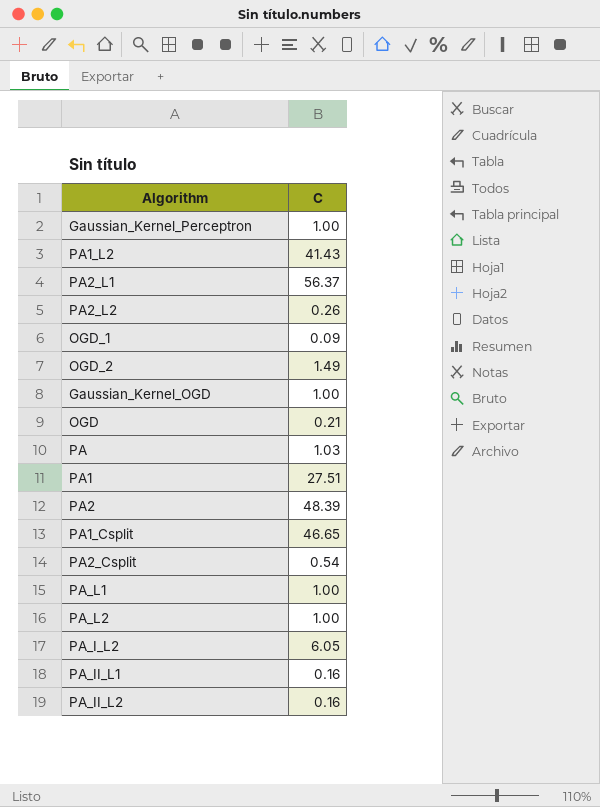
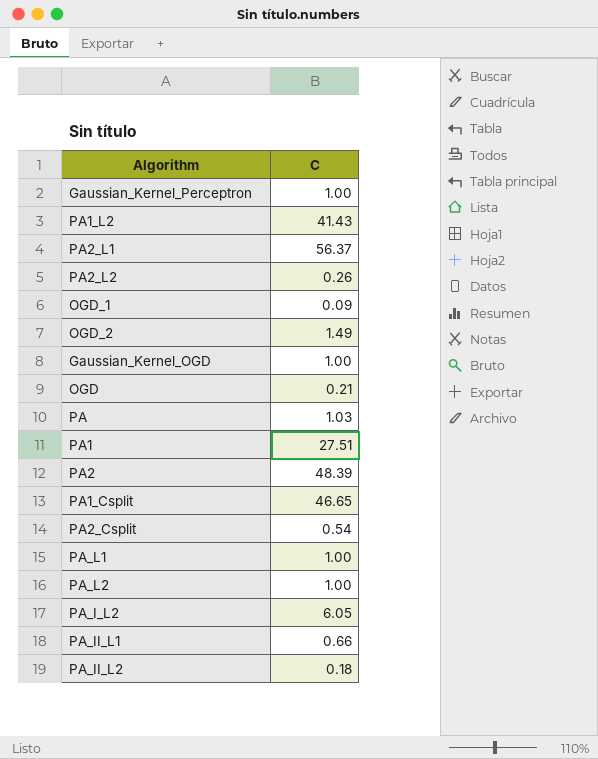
PA_II_L1 | C: 0.16 -> 0.66
PA_II_L2 | C: 0.16 -> 0.18

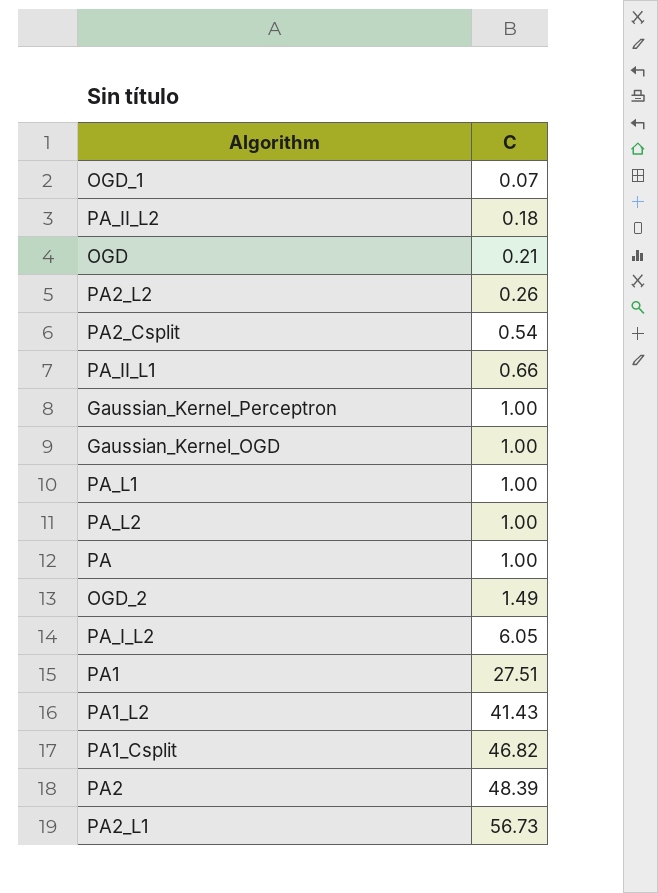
row order: none -> C ascending
OGD_1 | C: 0.09 -> 0.07
PA | C: 1.03 -> 1.00
PA1_Csplit | C: 46.65 -> 46.82
PA2_L1 | C: 56.37 -> 56.73

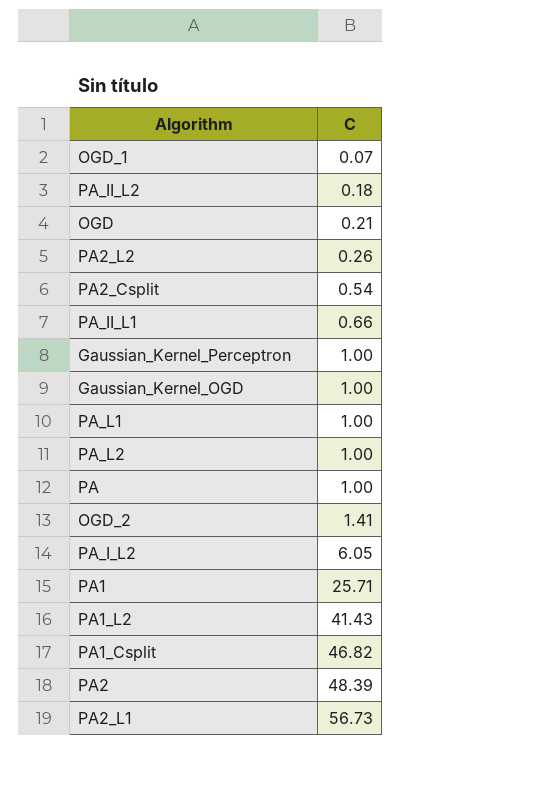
OGD_2 | C: 1.49 -> 1.41
PA1 | C: 27.51 -> 25.71

